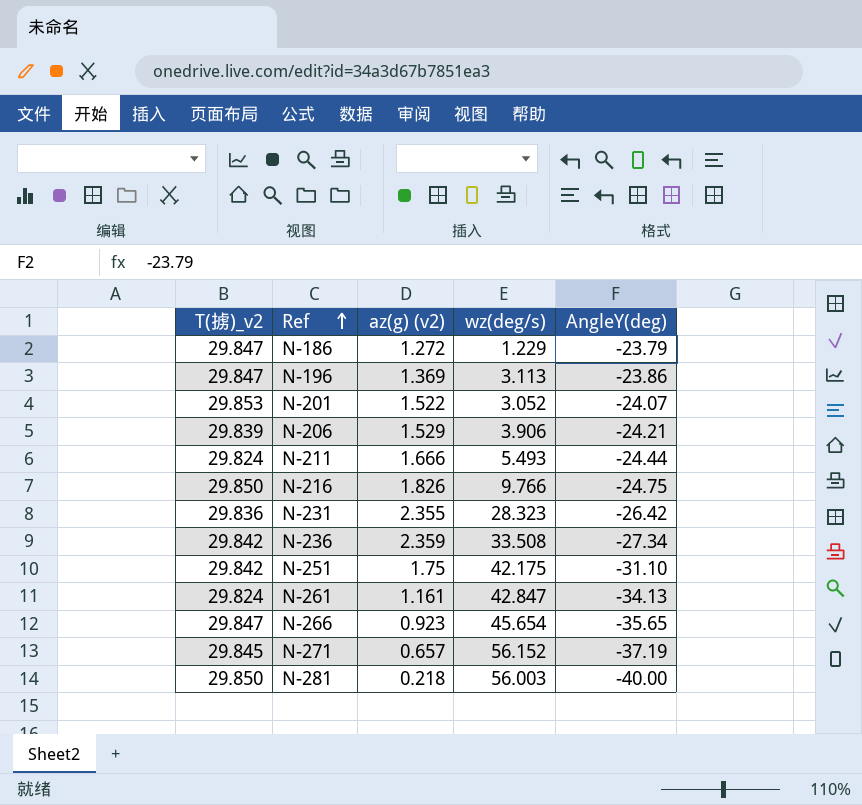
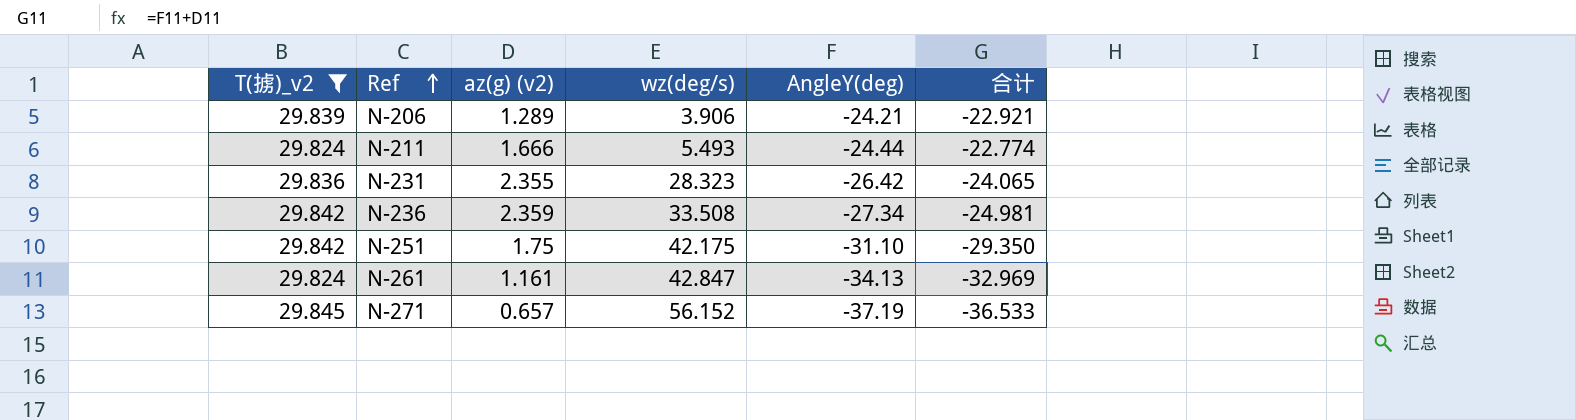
filter: none -> T(掳)_v2 <= 29.845
column 合计 | formula: none -> [az(g) (v2)] + [AngleY(deg)]
N-206 | az(g) (v2): 1.529 -> 1.289

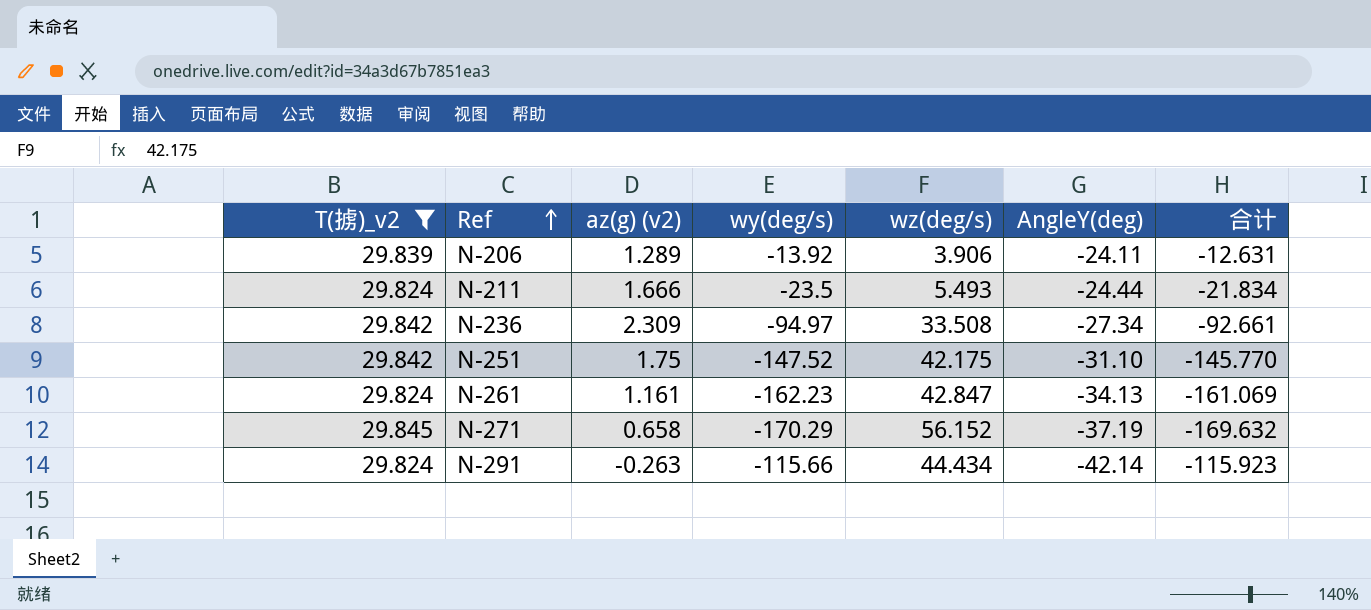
column wy(deg/s) | position: none -> 4
column 合计 | formula: [az(g) (v2)] + [AngleY(deg)] -> [az(g) (v2)] + [wy(deg/s)]
row N-231: 29.836 | 2.355 | 28.323 | -26.42 | -24.065 -> none
N-206 | AngleY(deg): -24.21 -> -24.11
N-236 | az(g) (v2): 2.359 -> 2.309
N-271 | az(g) (v2): 0.657 -> 0.658
row N-291: none -> 29.824 | -0.263 | -115.66 | 44.434 | -42.14 | -115.923

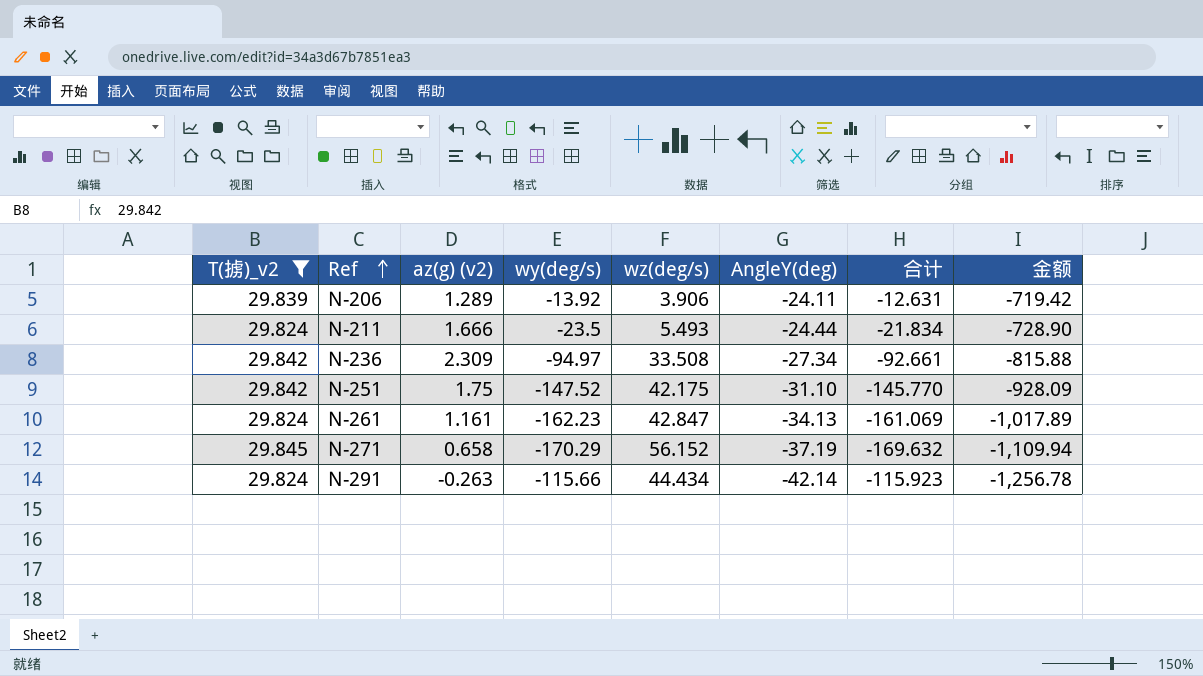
column 金额 | formula: none -> [T(掳)_v2] * [AngleY(deg)]

